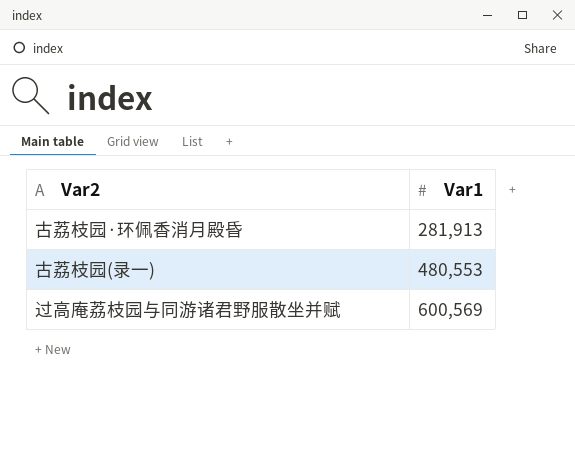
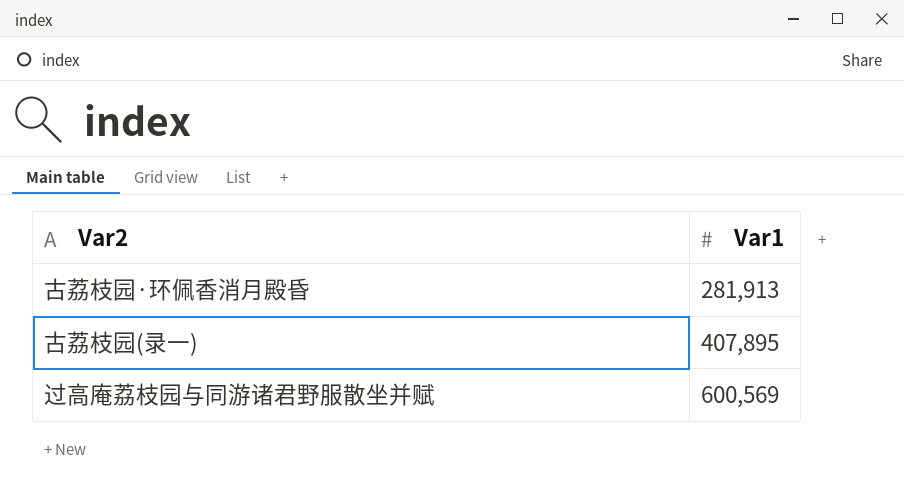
古荔枝园(录一) | Var1: 480,553 -> 407,895

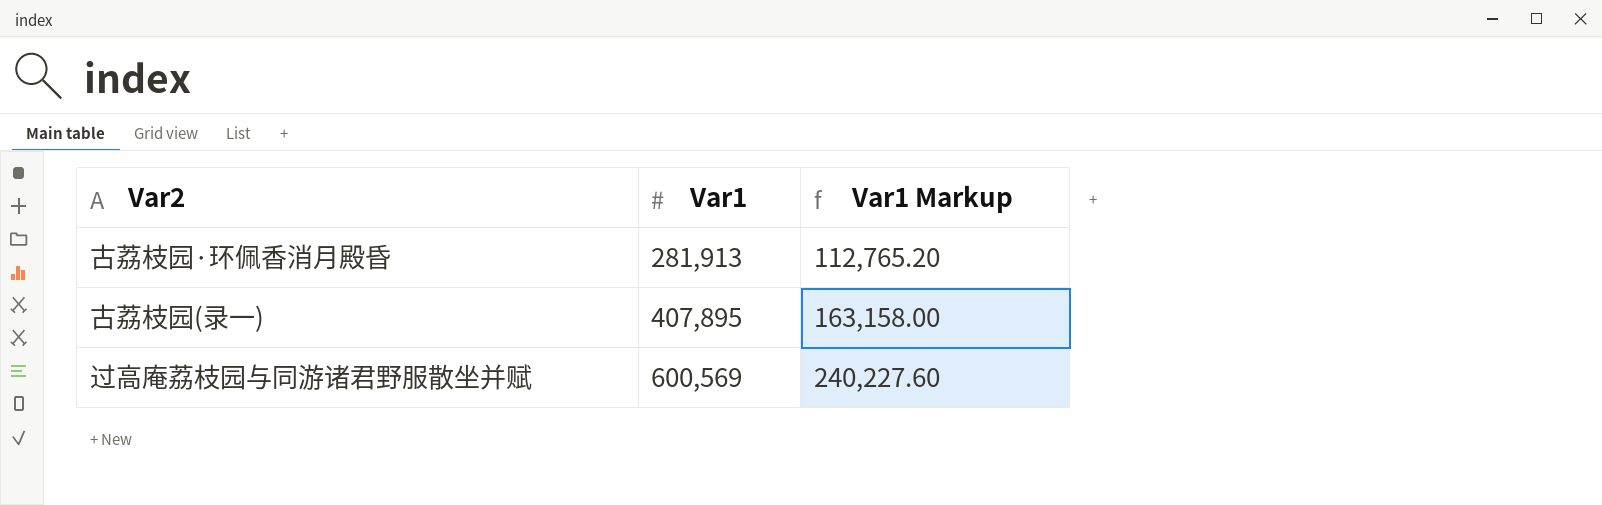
column Var1 Markup | formula: none -> [Var1] * 0.4

